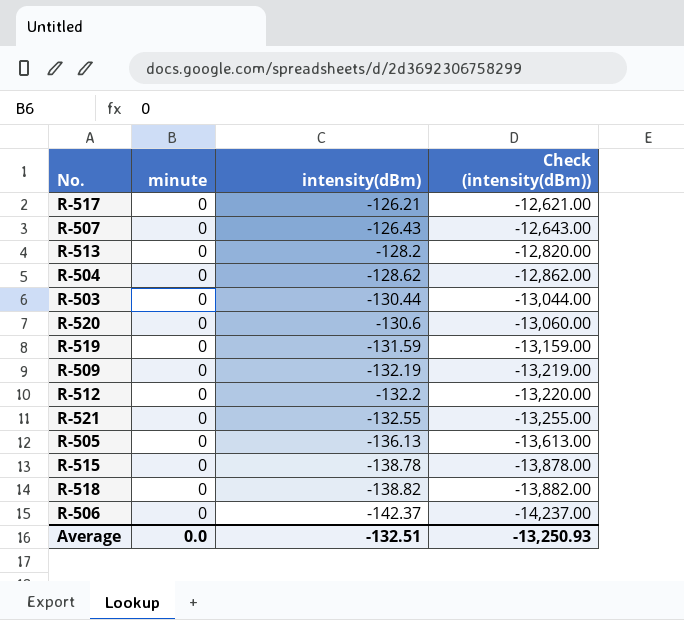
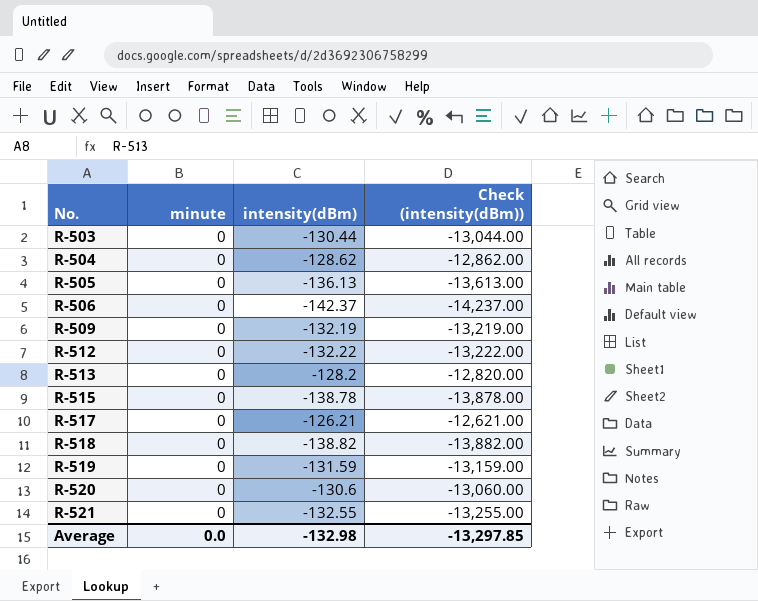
row order: intensity(dBm) descending -> No. ascending
row R-507: 0 | -126.43 | -12,643.00 -> none
R-512 | intensity(dBm): -132.2 -> -132.22
R-512 | Check (intensity(dBm)): -13,220.00 -> -13,222.00
Average | intensity(dBm): -132.51 -> -132.98
Average | Check (intensity(dBm)): -13,250.93 -> -13,297.85

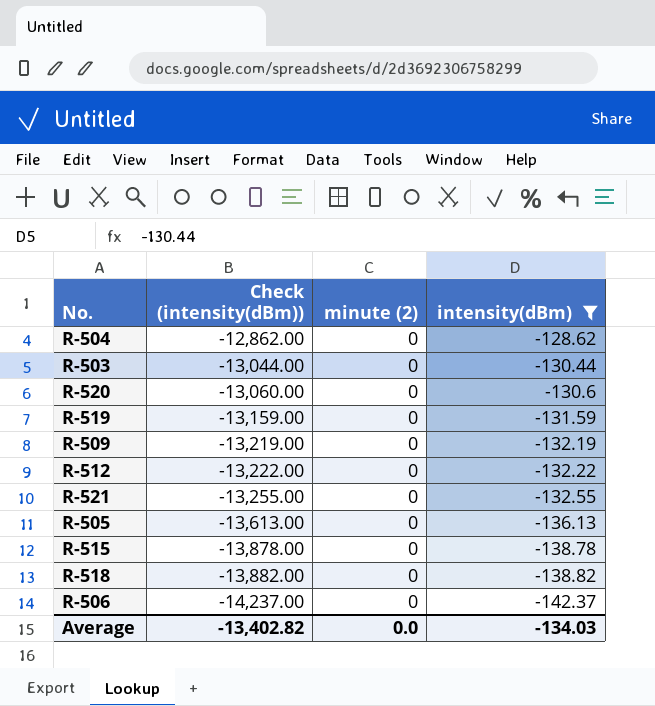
filter: none -> intensity(dBm) <= -128.62
row order: No. ascending -> Check (intensity(dBm)) descending
column Check (intensity(dBm)) | position: 4 -> 2
column name: minute -> minute (2)
Average | Check (intensity(dBm)): -13,297.85 -> -13,402.82
Average | intensity(dBm): -132.98 -> -134.03

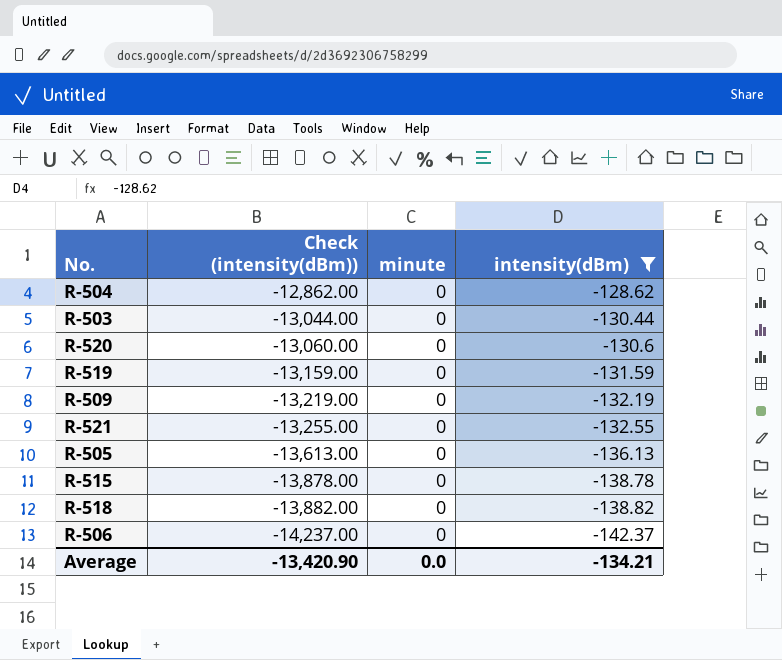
column name: minute (2) -> minute
row R-512: -13,222.00 | 0 | -132.22 -> none
Average | Check (intensity(dBm)): -13,402.82 -> -13,420.90
Average | intensity(dBm): -134.03 -> -134.21

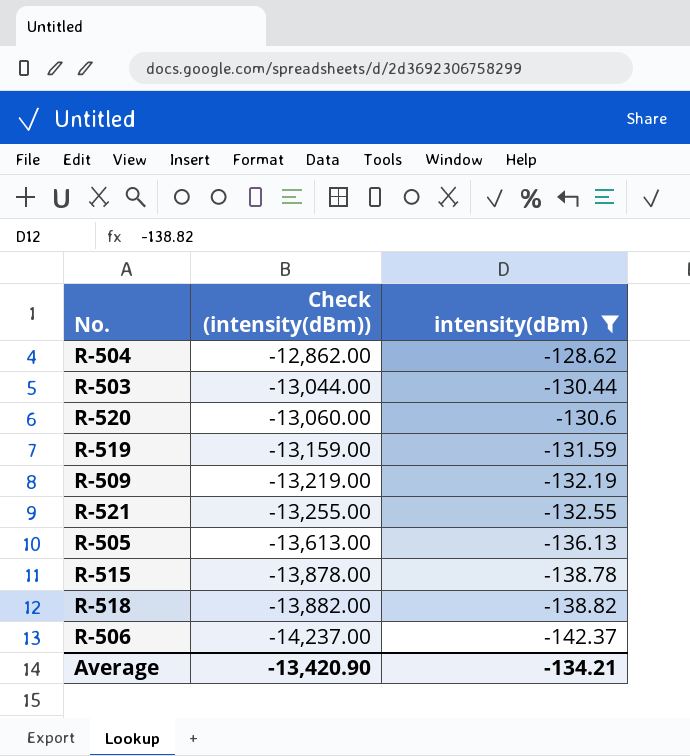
column minute | position: 3 -> none

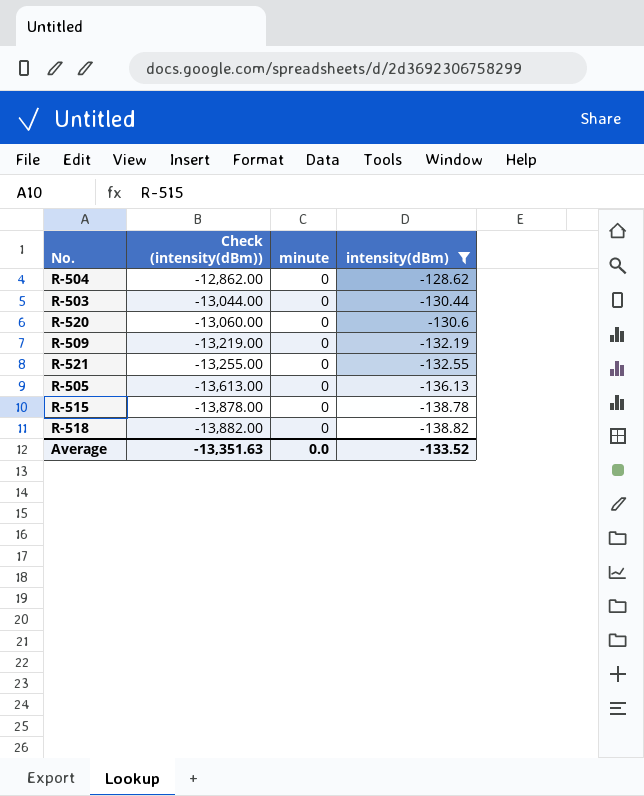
column minute | position: none -> 3
row R-519: -13,159.00 | -131.59 -> none
row R-506: -14,237.00 | -142.37 -> none
Average | Check (intensity(dBm)): -13,420.90 -> -13,351.63
Average | intensity(dBm): -134.21 -> -133.52

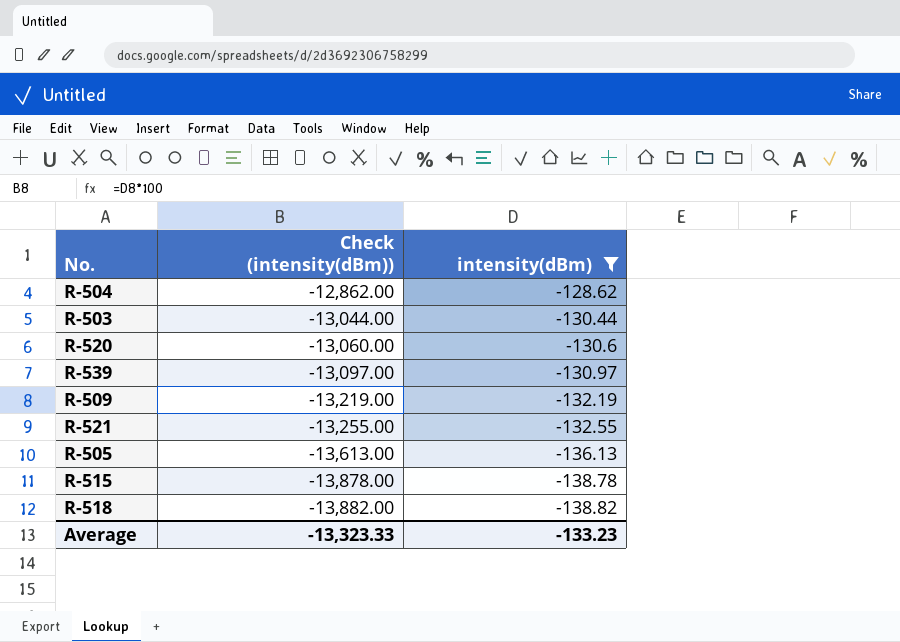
column minute | position: 3 -> none
row R-539: none -> -13,097.00 | -130.97
Average | Check (intensity(dBm)): -13,351.63 -> -13,323.33
Average | intensity(dBm): -133.52 -> -133.23

